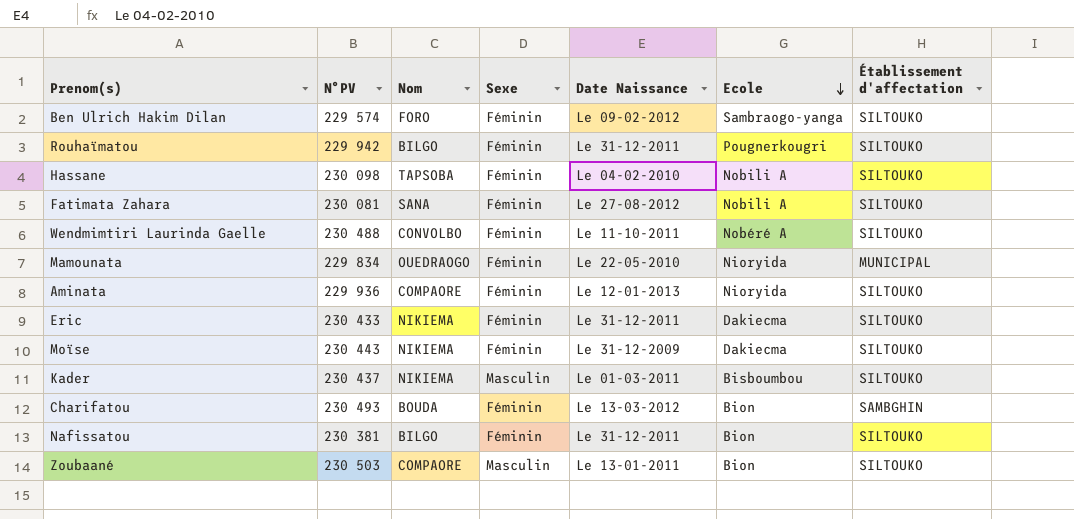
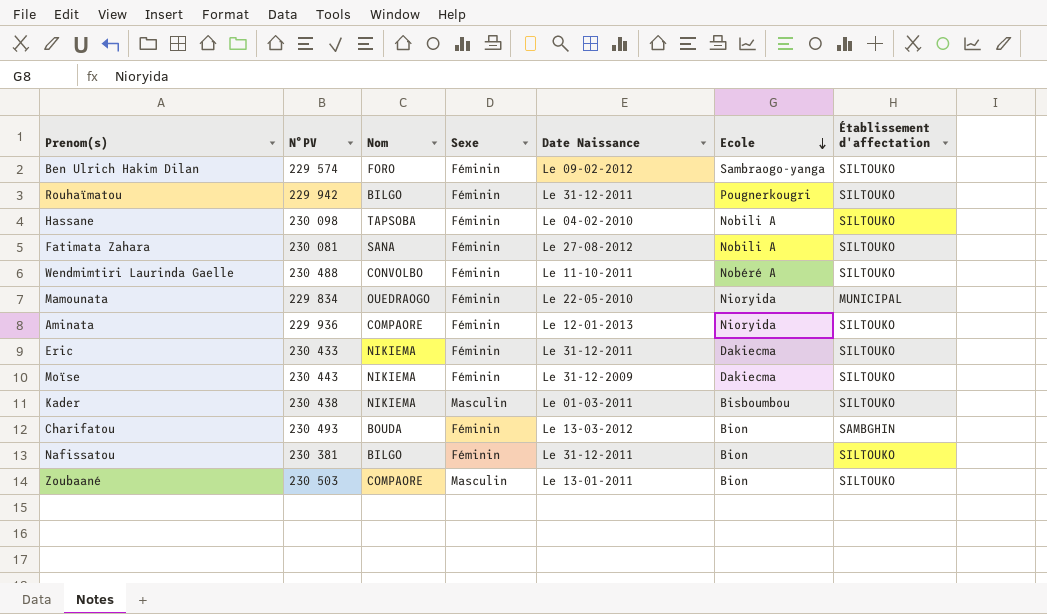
Kader | N°PV: 230 437 -> 230 438

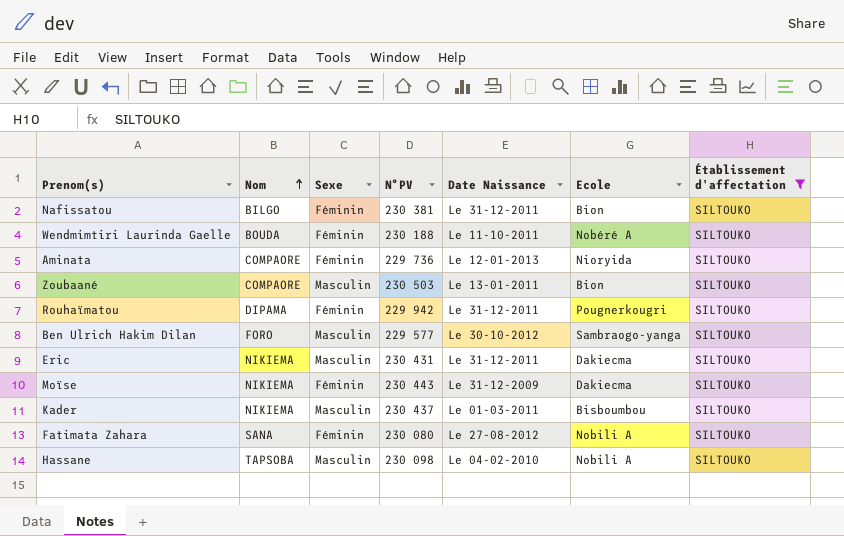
filter: none -> Établissement d'affectation = SILTOUKO
row order: Ecole descending -> Nom ascending
column N°PV | position: 2 -> 4
Wendmimtiri Laurinda Gaelle | Nom: CONVOLBO -> BOUDA
Wendmimtiri Laurinda Gaelle | N°PV: 230 488 -> 230 188
Aminata | N°PV: 229 936 -> 229 736
Rouhaïmatou | Nom: BILGO -> DIPAMA
Ben Ulrich Hakim Dilan | Sexe: Féminin -> Masculin
Ben Ulrich Hakim Dilan | N°PV: 229 574 -> 229 577
Ben Ulrich Hakim Dilan | Date Naissance: Le 09-02-2012 -> Le 30-10-2012
Eric | Sexe: Féminin -> Masculin
Eric | N°PV: 230 433 -> 230 431
Kader | N°PV: 230 438 -> 230 437
Fatimata Zahara | N°PV: 230 081 -> 230 080
Hassane | Sexe: Féminin -> Masculin

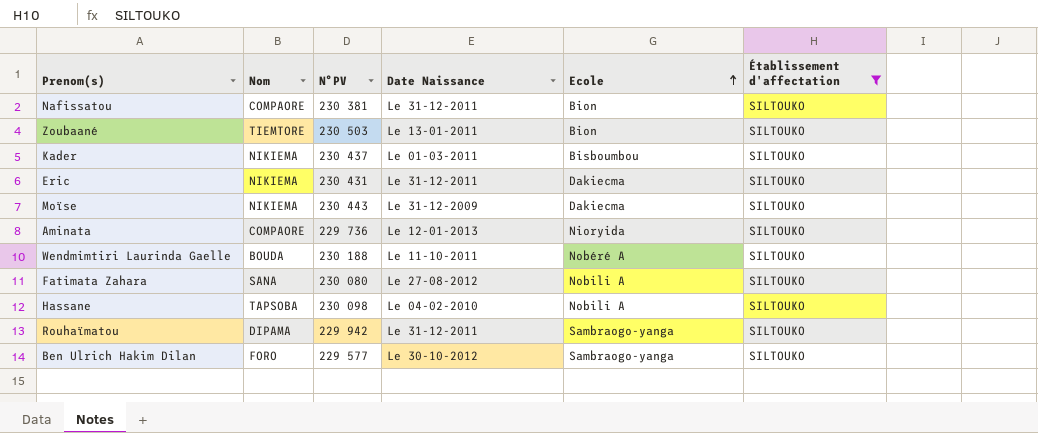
row order: Nom ascending -> Ecole ascending
column Sexe | position: 3 -> none
Nafissatou | Nom: BILGO -> COMPAORE
Zoubaané | Nom: COMPAORE -> TIEMTORE
Rouhaïmatou | Ecole: Pougnerkougri -> Sambraogo-yanga

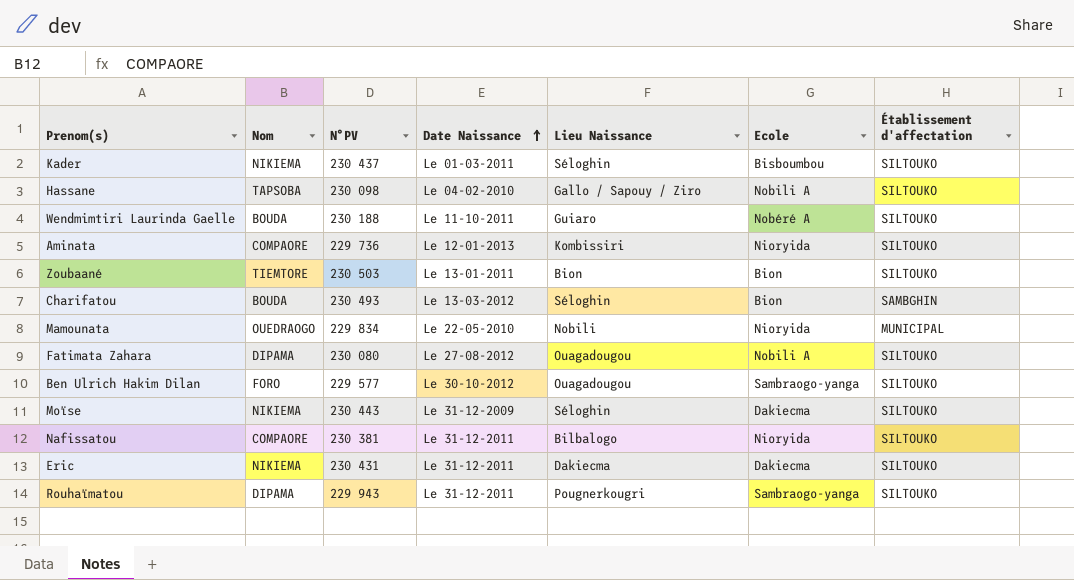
filter: Établissement d'affectation = SILTOUKO -> none
row order: Ecole ascending -> Date Naissance ascending
column Lieu Naissance | position: none -> 5
Fatimata Zahara | Nom: SANA -> DIPAMA
Nafissatou | Ecole: Bion -> Nioryida
Rouhaïmatou | N°PV: 229 942 -> 229 943

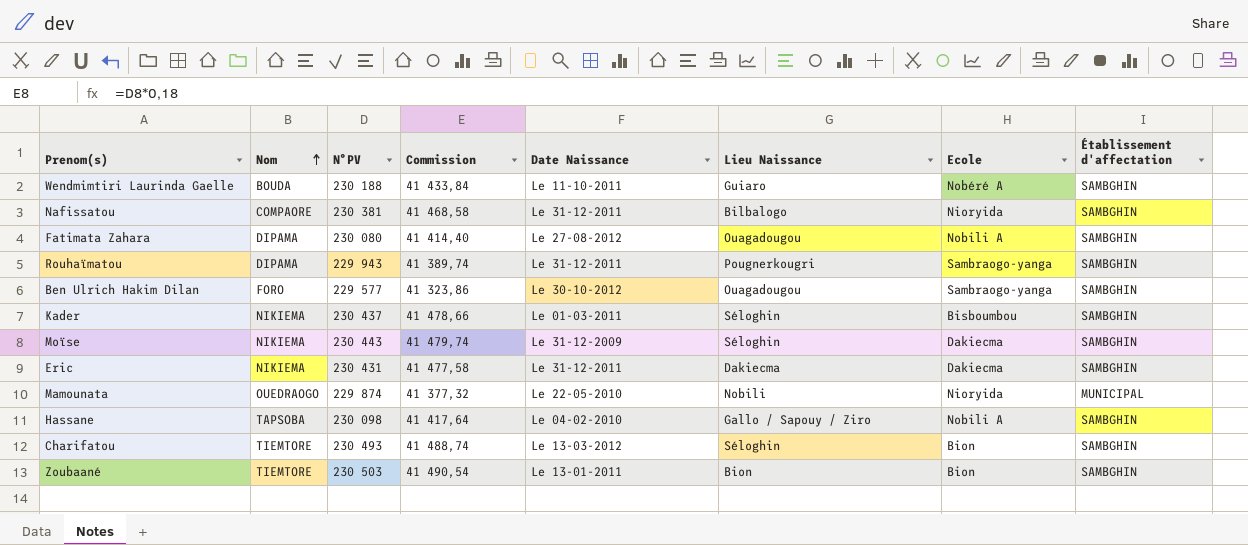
row order: Date Naissance ascending -> Nom ascending
column Commission | formula: none -> [N°PV] * 0,18
row Aminata: COMPAORE | 229 736 | Le 12-01-2013 | Kombissiri | Nioryida | SILTOUKO -> none
Wendmimtiri Laurinda Gaelle | Établissement d'affectation: SILTOUKO -> SAMBGHIN
Nafissatou | Établissement d'affectation: SILTOUKO -> SAMBGHIN
Fatimata Zahara | Établissement d'affectation: SILTOUKO -> SAMBGHIN
Rouhaïmatou | Établissement d'affectation: SILTOUKO -> SAMBGHIN
Ben Ulrich Hakim Dilan | Établissement d'affectation: SILTOUKO -> SAMBGHIN
Kader | Établissement d'affectation: SILTOUKO -> SAMBGHIN
Moïse | Établissement d'affectation: SILTOUKO -> SAMBGHIN
Eric | Établissement d'affectation: SILTOUKO -> SAMBGHIN
Mamounata | N°PV: 229 834 -> 229 874
Hassane | Établissement d'affectation: SILTOUKO -> SAMBGHIN
Charifatou | Nom: BOUDA -> TIEMTORE
Zoubaané | Établissement d'affectation: SILTOUKO -> SAMBGHIN

